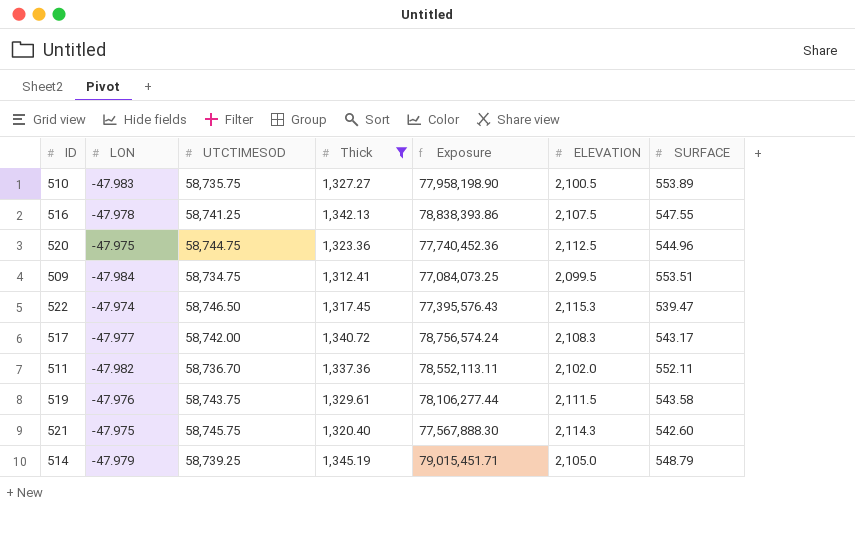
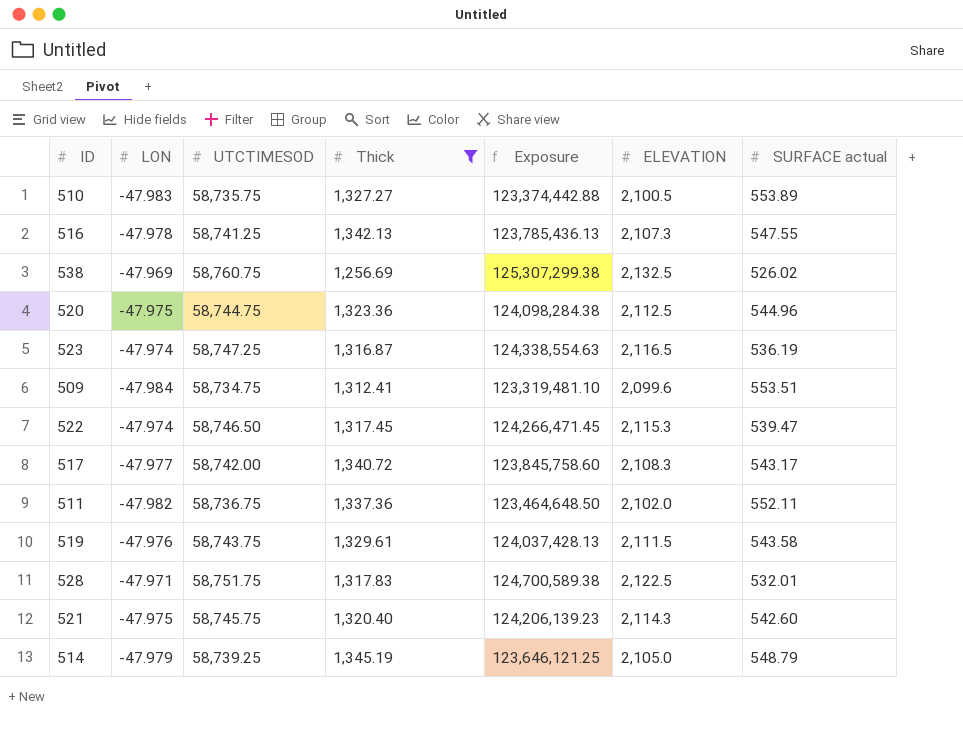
column Exposure | formula: [UTCTIMESOD] * [Thick] -> [UTCTIMESOD] * [ELEVATION]
column name: SURFACE -> SURFACE actual
516 | ELEVATION: 2,107.5 -> 2,107.3
row 538: none -> -47.969 | 58,760.75 | 1,256.69 | 125,307,299.38 | 2,132.5 | 526.02
row 523: none -> -47.974 | 58,747.25 | 1,316.87 | 124,338,554.63 | 2,116.5 | 536.19
509 | ELEVATION: 2,099.5 -> 2,099.6
511 | UTCTIMESOD: 58,736.70 -> 58,736.75
row 528: none -> -47.971 | 58,751.75 | 1,317.83 | 124,700,589.38 | 2,122.5 | 532.01

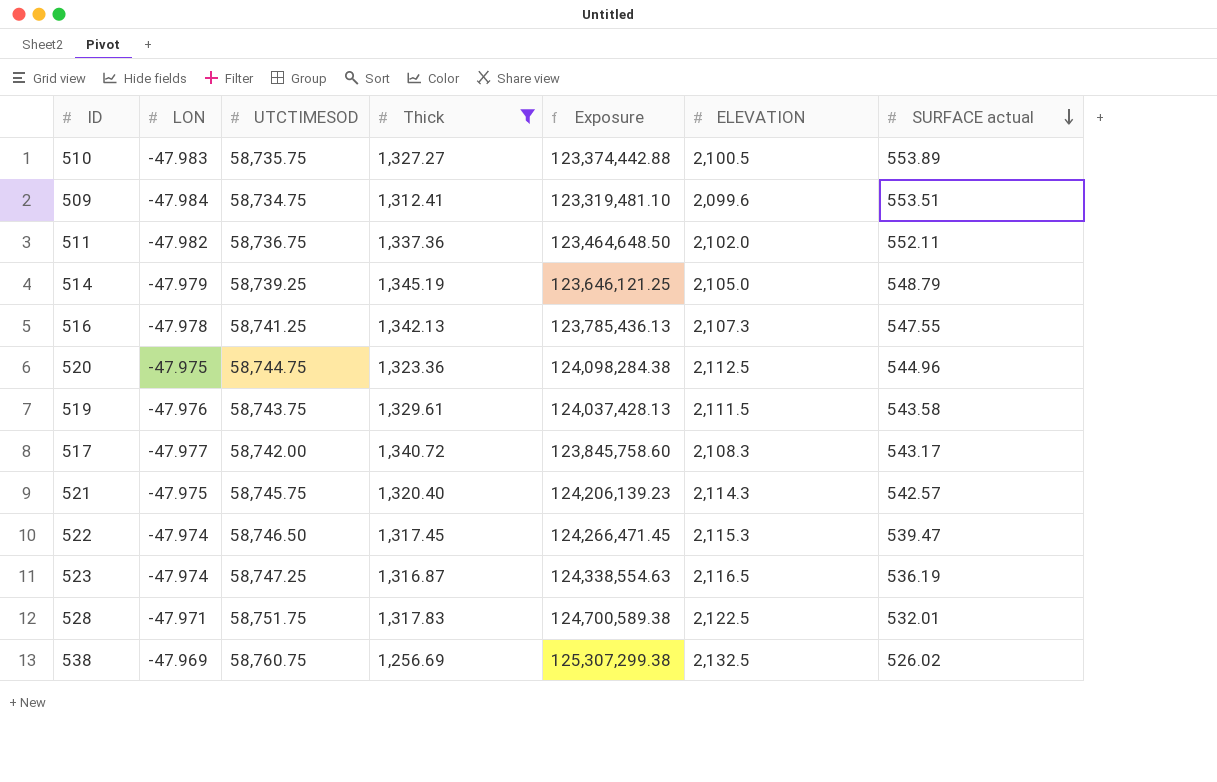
row order: none -> SURFACE actual descending
521 | SURFACE actual: 542.60 -> 542.57

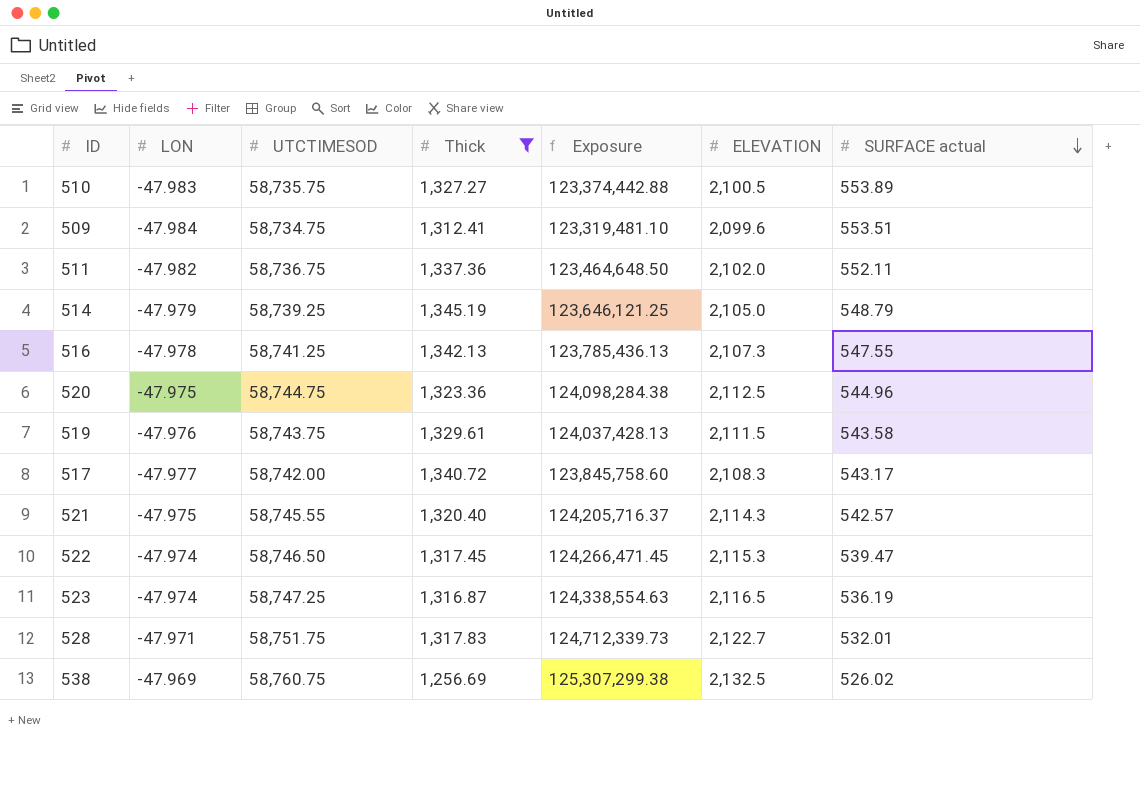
521 | UTCTIMESOD: 58,745.75 -> 58,745.55
521 | Exposure: 124,206,139.23 -> 124,205,716.37
528 | Exposure: 124,700,589.38 -> 124,712,339.73
528 | ELEVATION: 2,122.5 -> 2,122.7

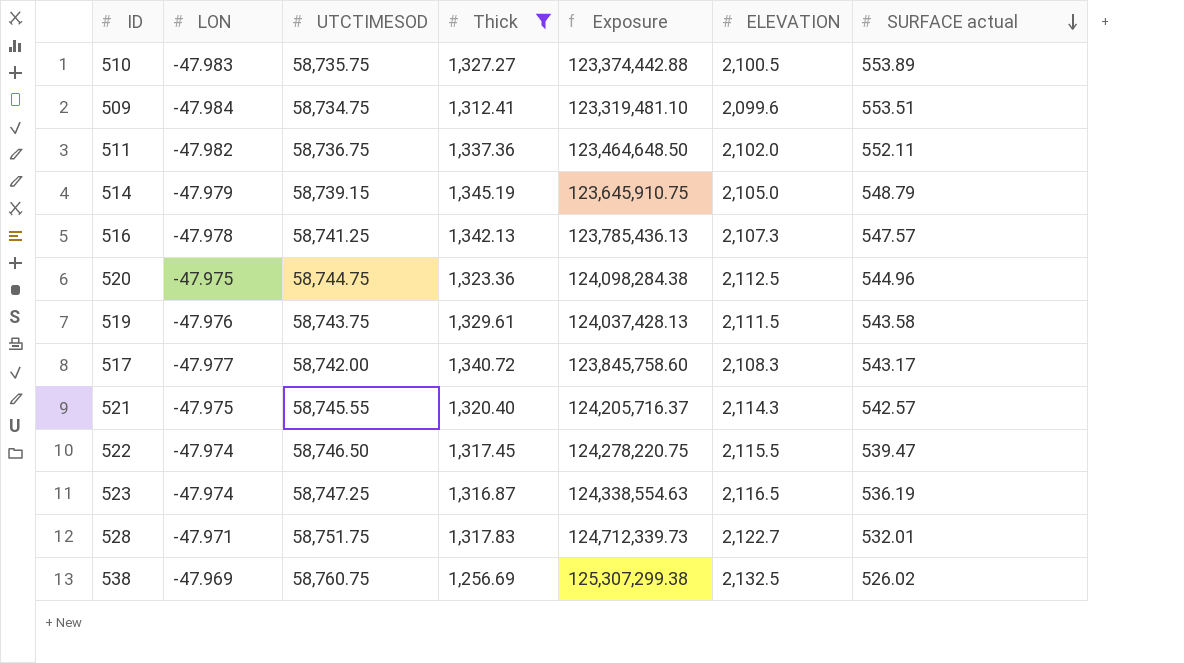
514 | UTCTIMESOD: 58,739.25 -> 58,739.15
514 | Exposure: 123,646,121.25 -> 123,645,910.75
516 | SURFACE actual: 547.55 -> 547.57
522 | Exposure: 124,266,471.45 -> 124,278,220.75
522 | ELEVATION: 2,115.3 -> 2,115.5

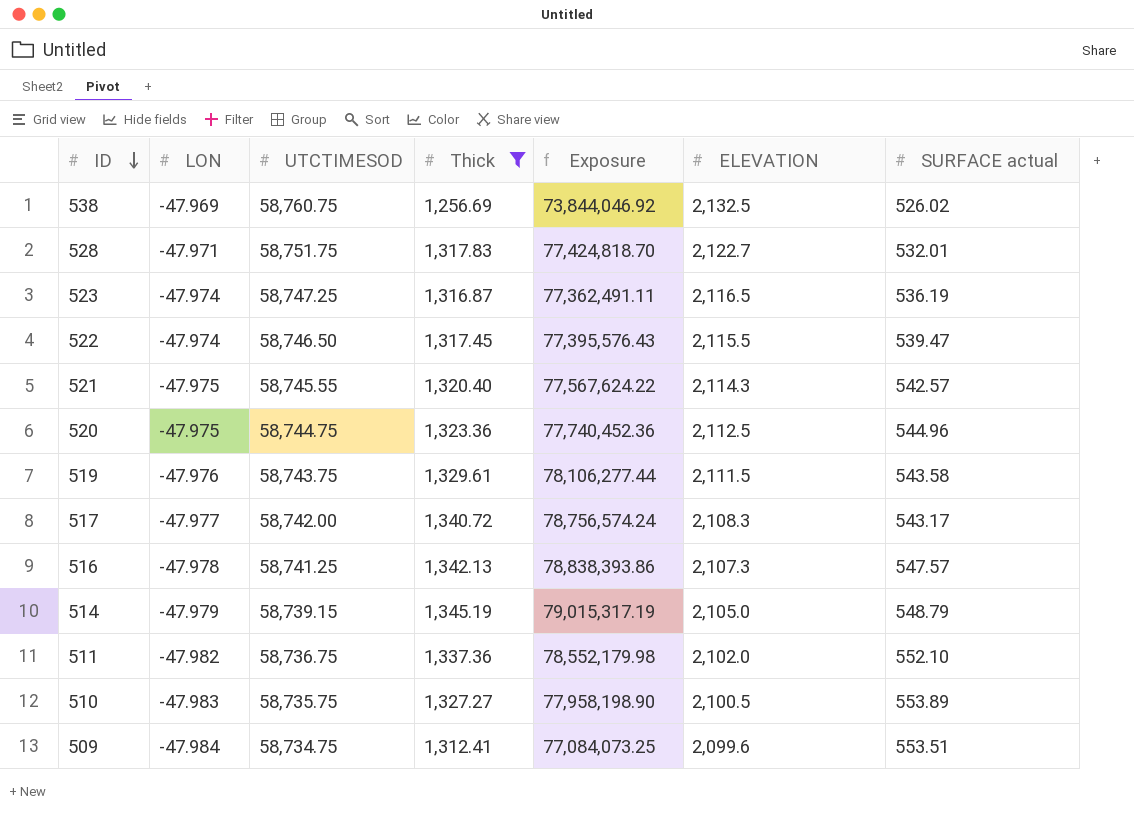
row order: SURFACE actual descending -> ID descending
column Exposure | formula: [UTCTIMESOD] * [ELEVATION] -> [UTCTIMESOD] * [Thick]
511 | SURFACE actual: 552.11 -> 552.10

